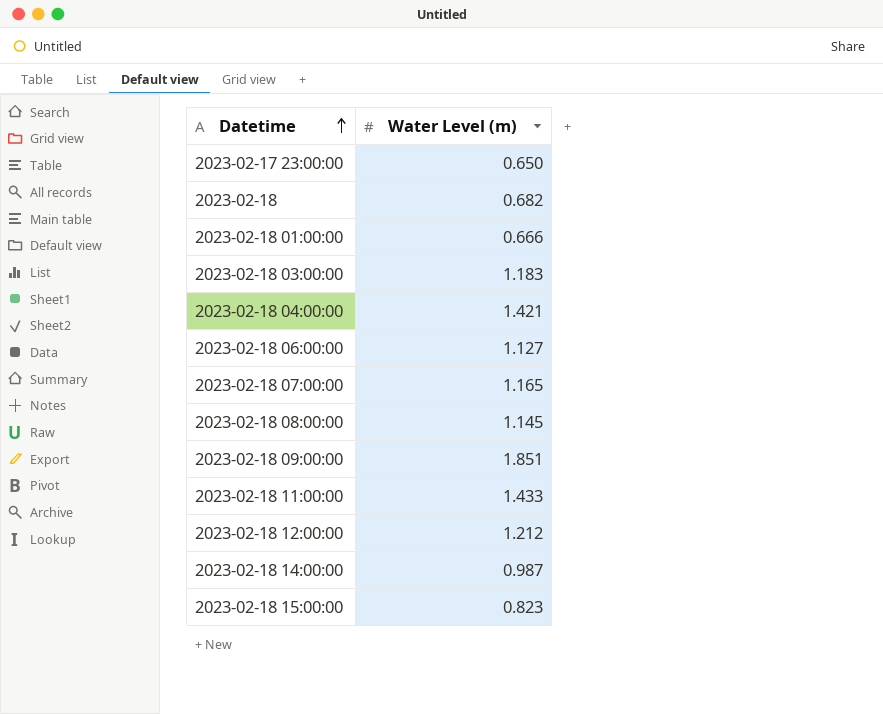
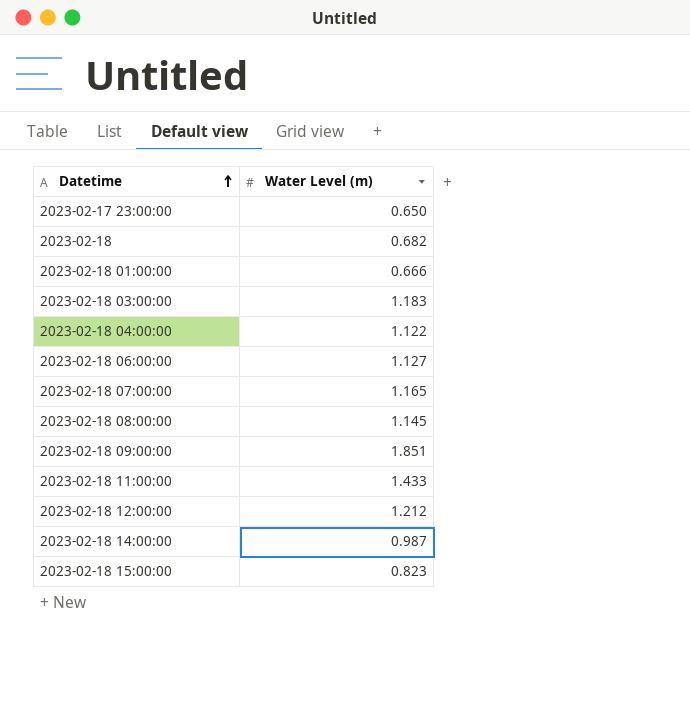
2023-02-18 04:00:00 | Water Level (m): 1.421 -> 1.122

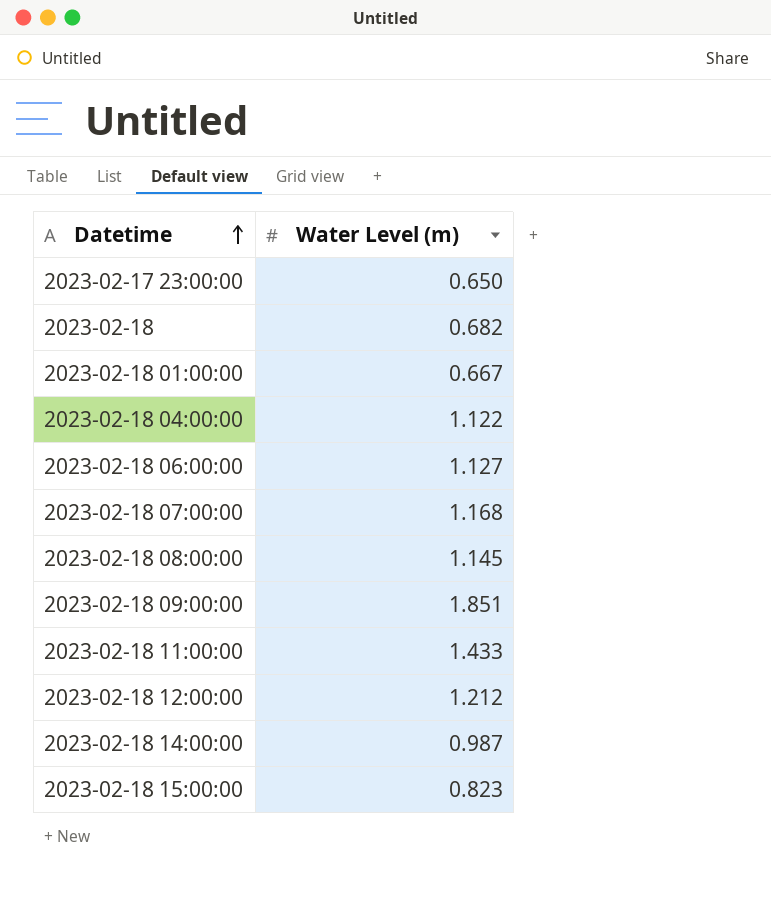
row 2023-02-18 03:00:00: 1.183 -> none
2023-02-18 01:00:00 | Water Level (m): 0.666 -> 0.667
2023-02-18 07:00:00 | Water Level (m): 1.165 -> 1.168

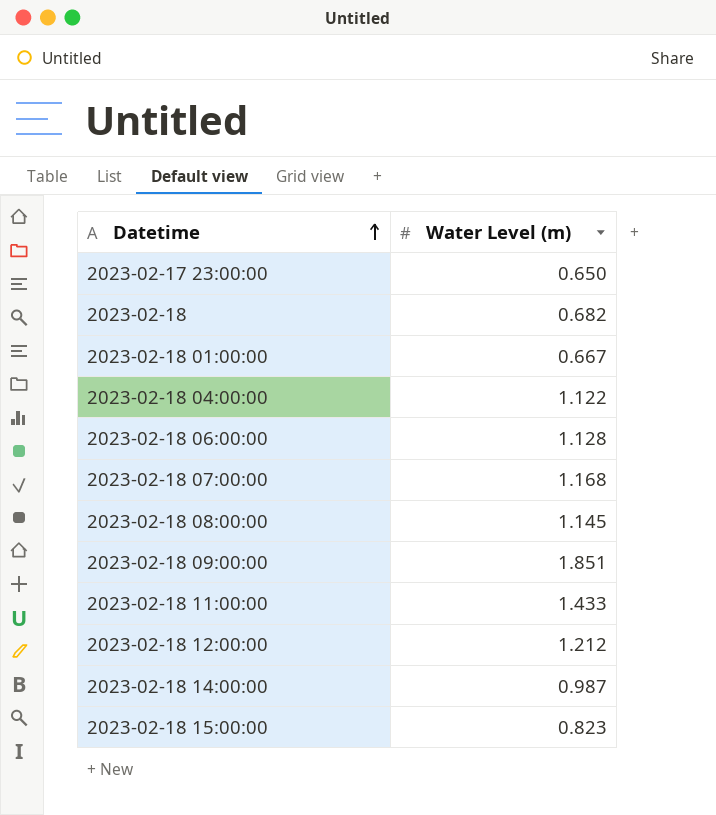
2023-02-18 06:00:00 | Water Level (m): 1.127 -> 1.128

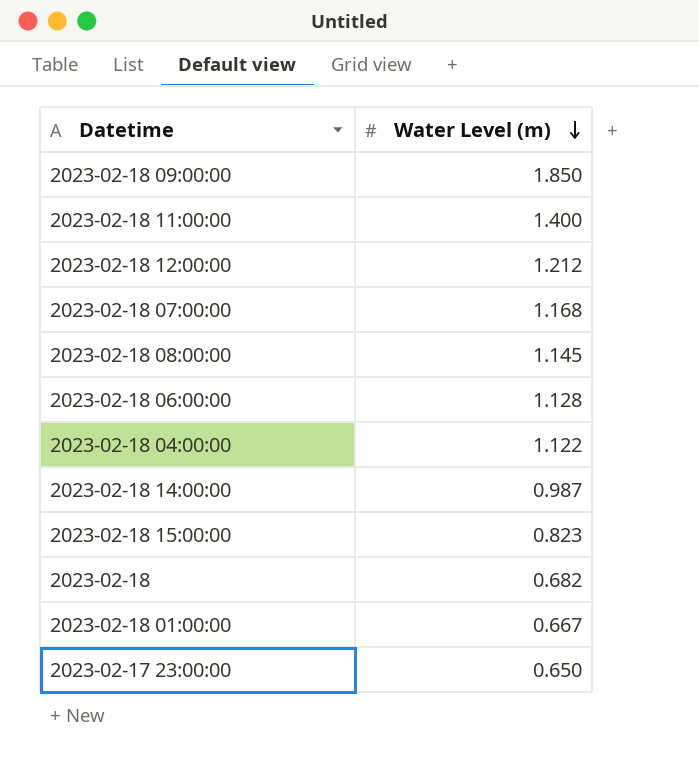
row order: Datetime ascending -> Water Level (m) descending
2023-02-18 09:00:00 | Water Level (m): 1.851 -> 1.850
2023-02-18 11:00:00 | Water Level (m): 1.433 -> 1.400

